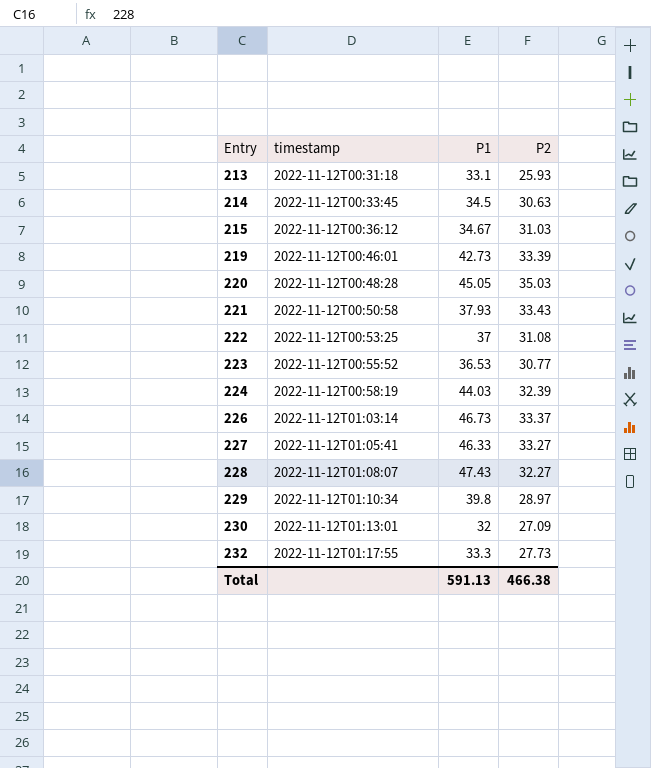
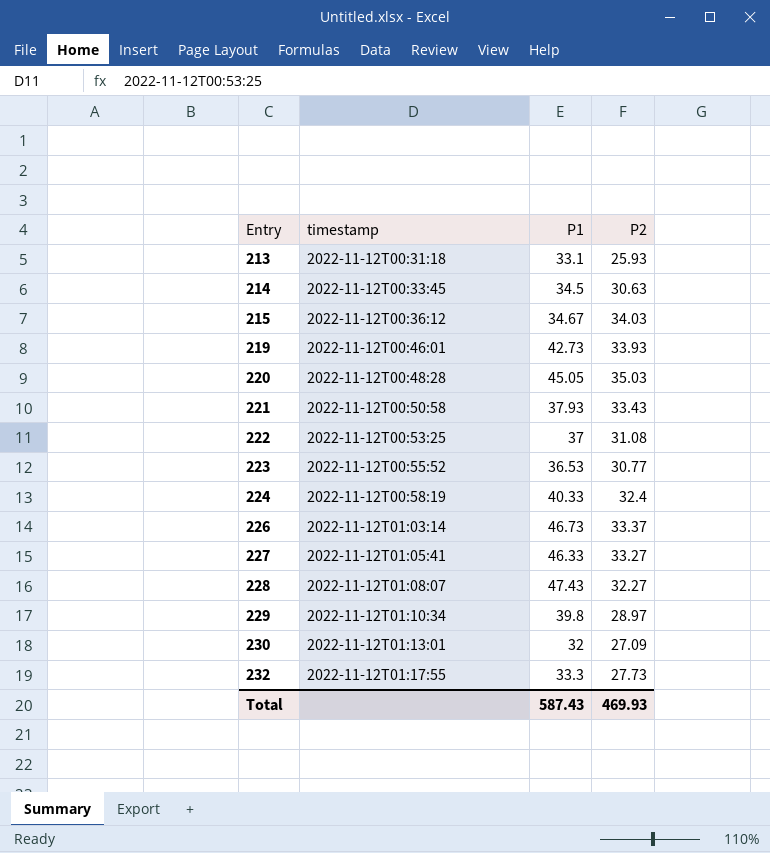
215 | P2: 31.03 -> 34.03
219 | P2: 33.39 -> 33.93
224 | P1: 44.03 -> 40.33
224 | P2: 32.39 -> 32.4
Total | P1: 591.13 -> 587.43
Total | P2: 466.38 -> 469.93

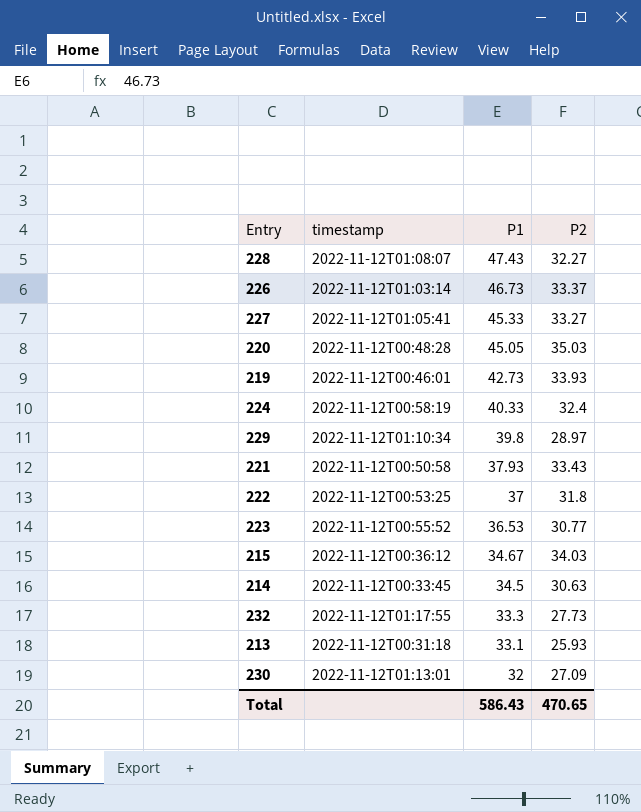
row order: Entry ascending -> P1 descending
227 | P1: 46.33 -> 45.33
222 | P2: 31.08 -> 31.8
Total | P1: 587.43 -> 586.43
Total | P2: 469.93 -> 470.65

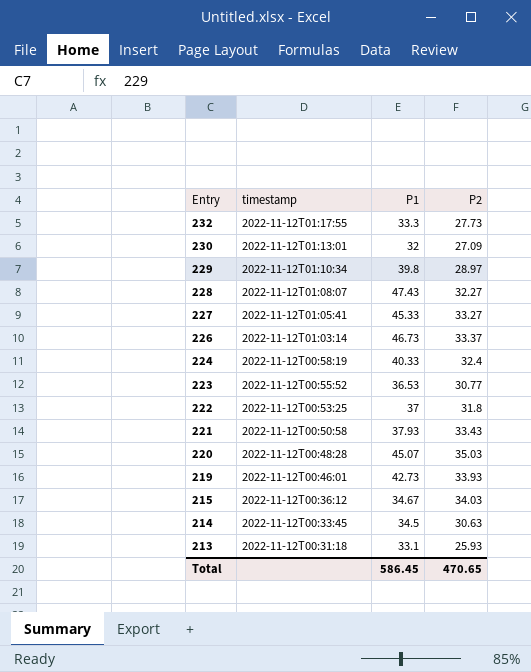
row order: P1 descending -> Entry descending
220 | P1: 45.05 -> 45.07
Total | P1: 586.43 -> 586.45

